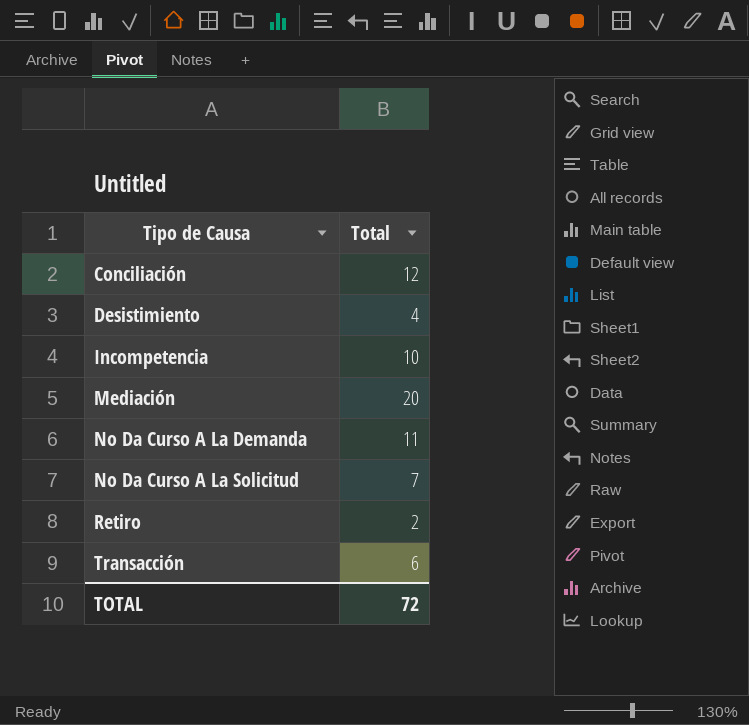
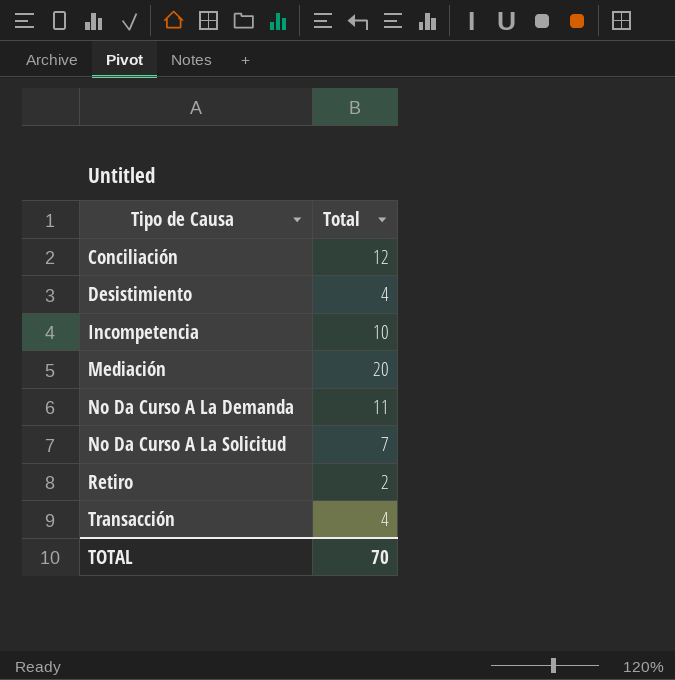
Transacción | Total: 6 -> 4
TOTAL | Total: 72 -> 70

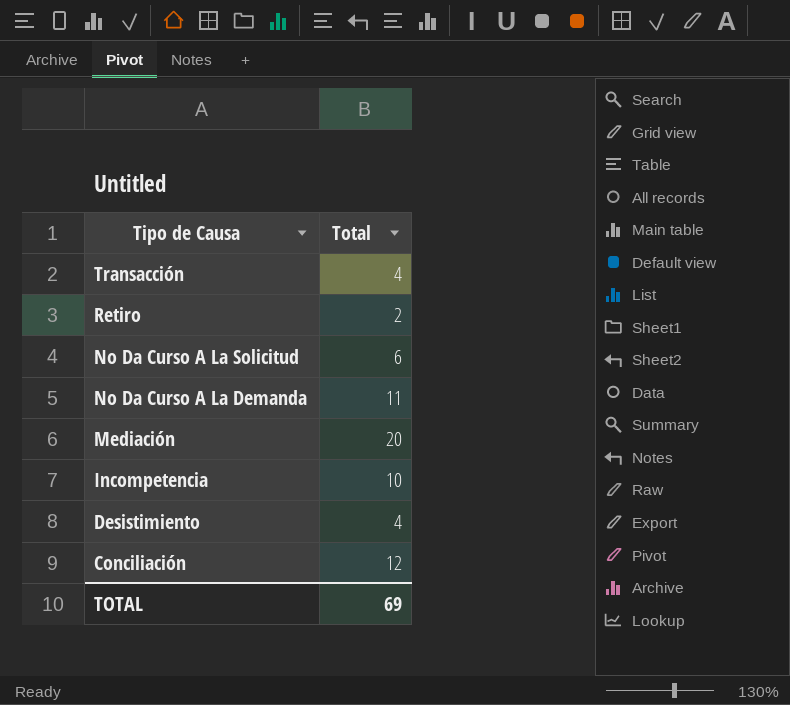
row order: Tipo de Causa ascending -> Tipo de Causa descending
No Da Curso A La Solicitud | Total: 7 -> 6
TOTAL | Total: 70 -> 69

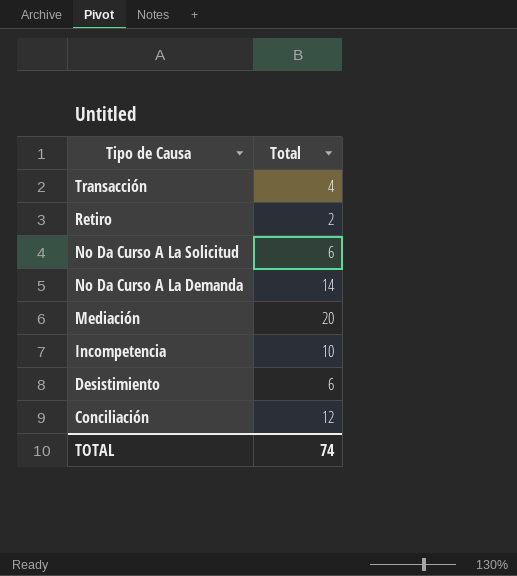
No Da Curso A La Demanda | Total: 11 -> 14
Desistimiento | Total: 4 -> 6
TOTAL | Total: 69 -> 74

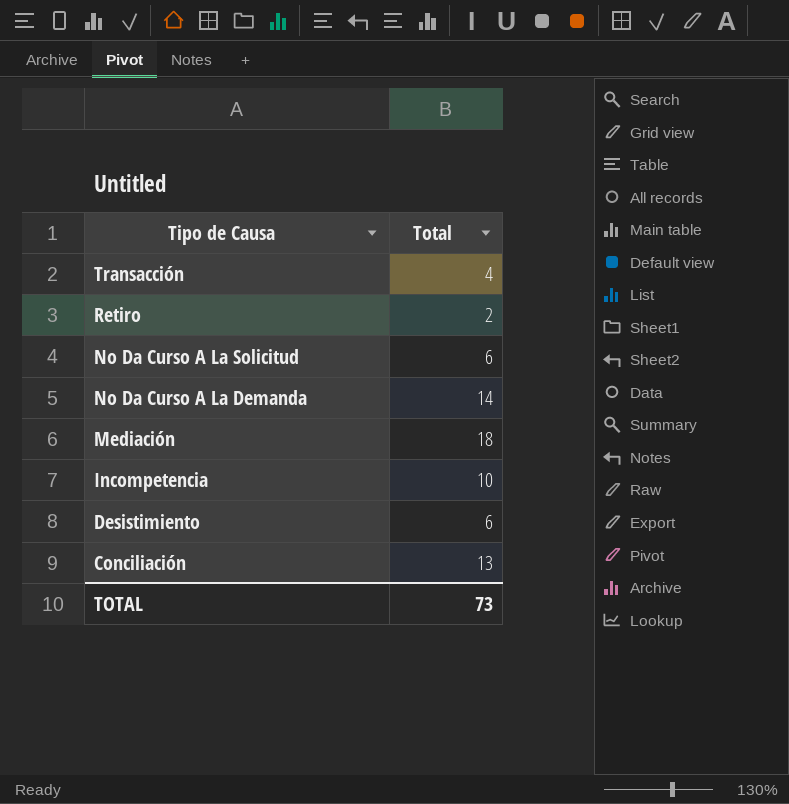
Mediación | Total: 20 -> 18
Conciliación | Total: 12 -> 13
TOTAL | Total: 74 -> 73

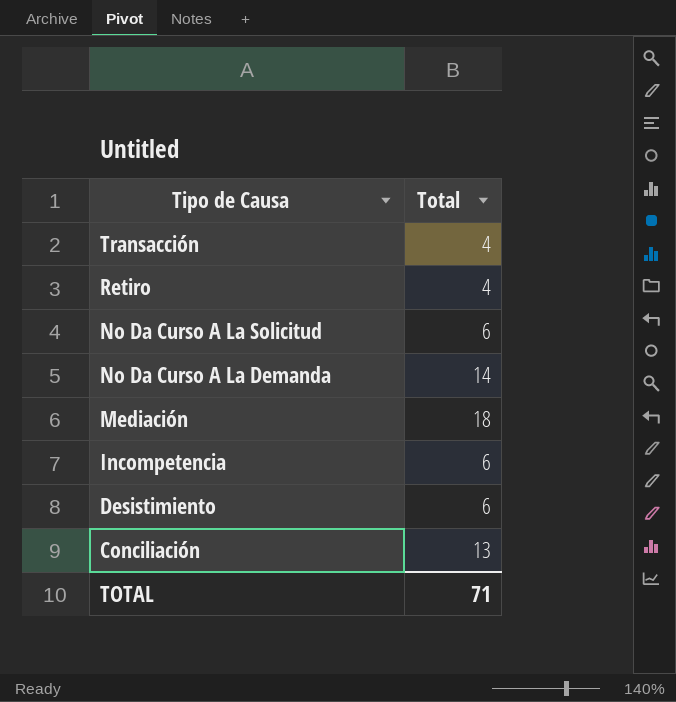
Retiro | Total: 2 -> 4
Incompetencia | Total: 10 -> 6
TOTAL | Total: 73 -> 71

